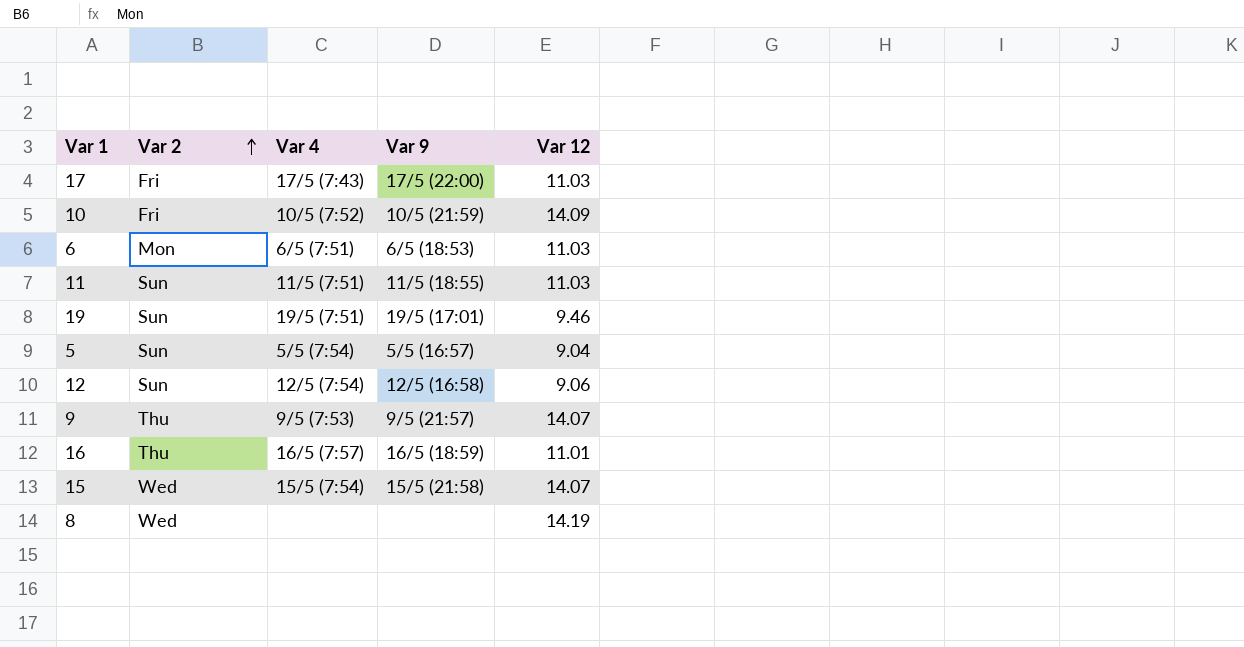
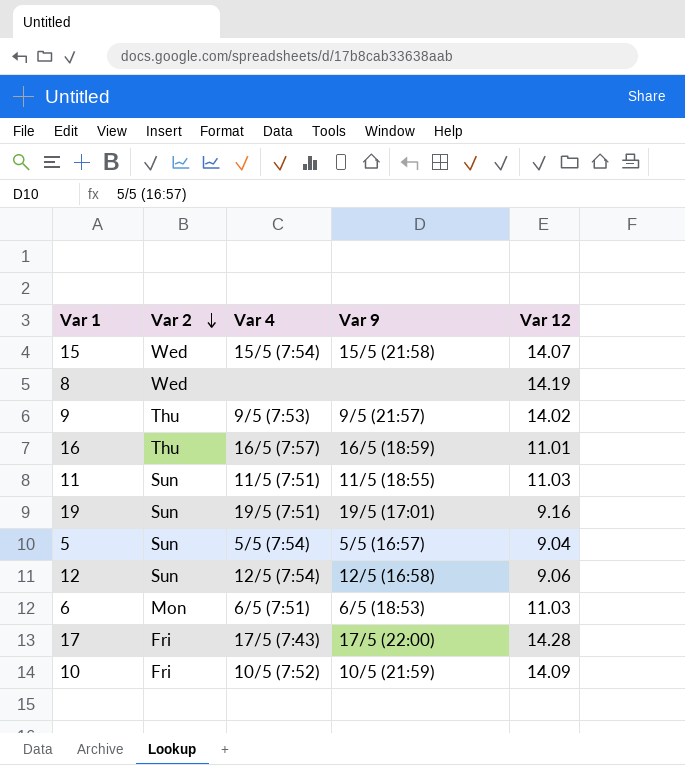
row order: Var 2 ascending -> Var 2 descending
9 | Var 12: 14.07 -> 14.02
19 | Var 12: 9.46 -> 9.16
17 | Var 12: 11.03 -> 14.28

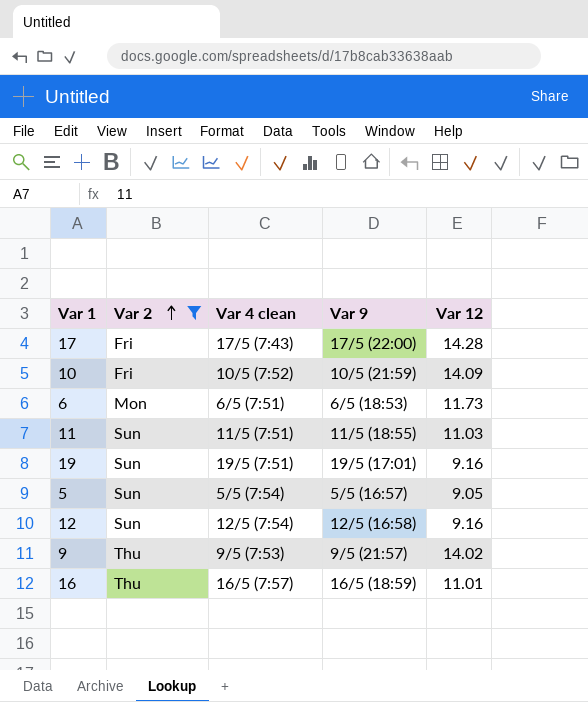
filter: none -> Var 2 != Wed
row order: Var 2 descending -> Var 2 ascending
column name: Var 4 -> Var 4 clean
6 | Var 12: 11.03 -> 11.73
5 | Var 12: 9.04 -> 9.05
12 | Var 12: 9.06 -> 9.16

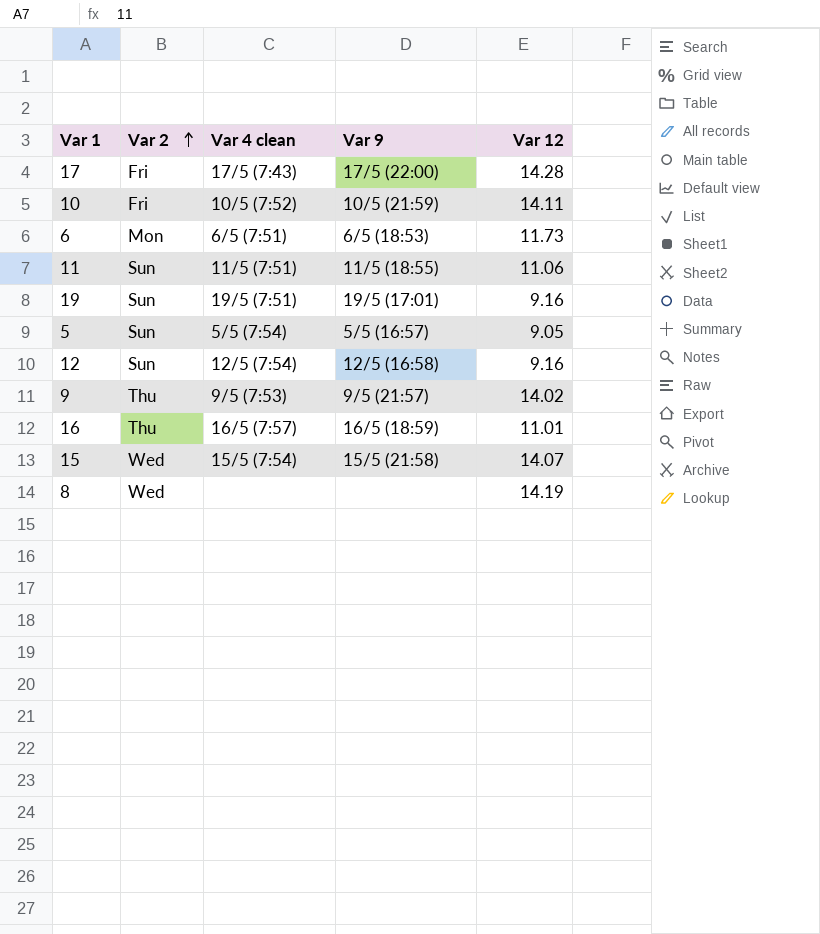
filter: Var 2 != Wed -> none
10 | Var 12: 14.09 -> 14.11
11 | Var 12: 11.03 -> 11.06

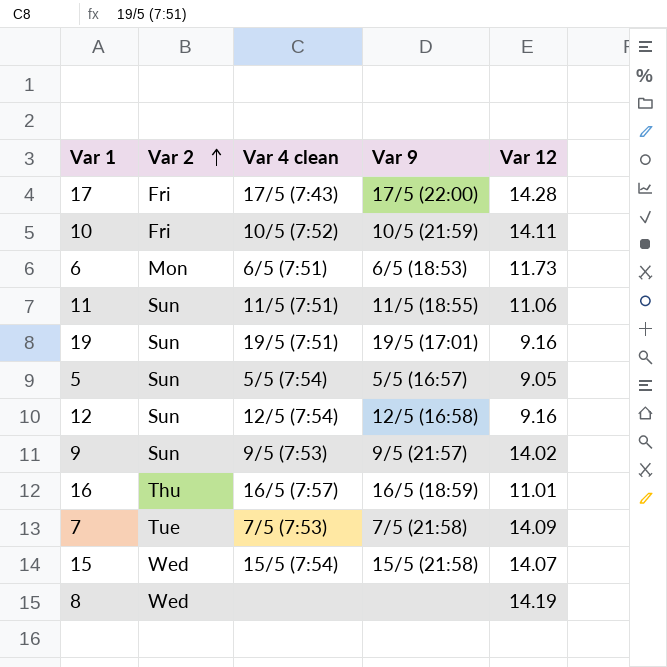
9 | Var 2: Thu -> Sun
row 7: none -> Tue | 7/5 (7:53) | 7/5 (21:58) | 14.09

